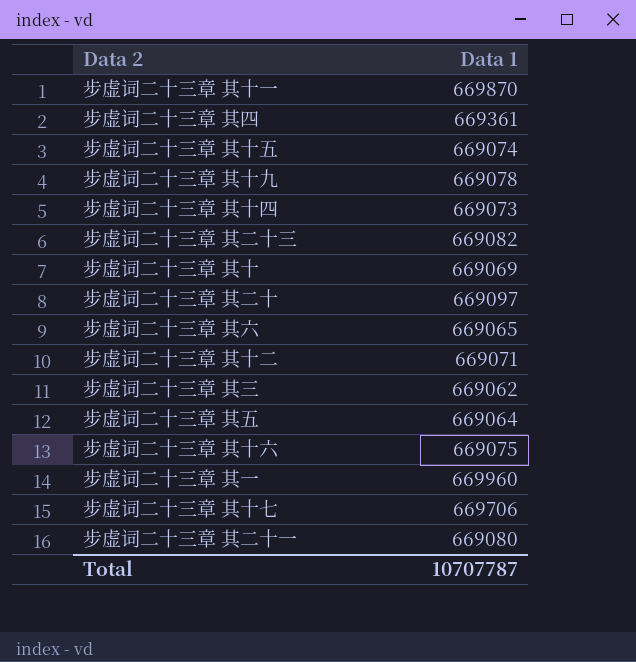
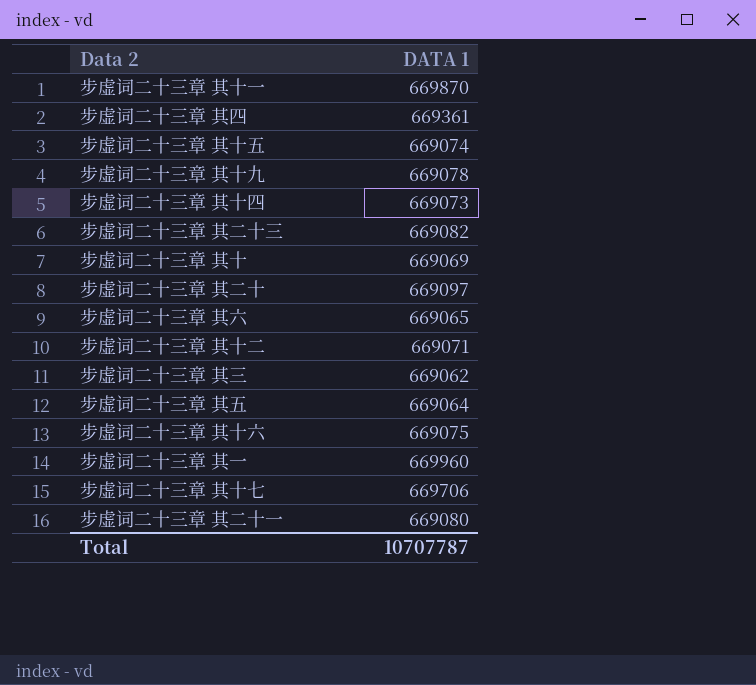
column name: Data 1 -> DATA 1

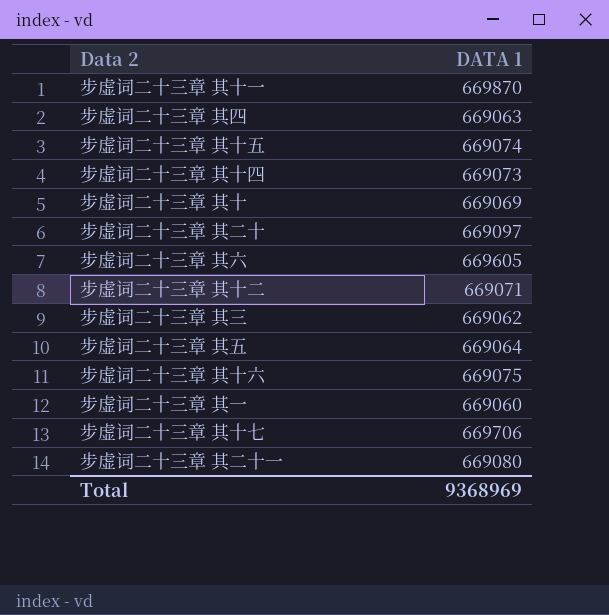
row 步虚词二十三章 其十九: 669078 -> none
row 步虚词二十三章 其二十三: 669082 -> none
步虚词二十三章 其四 | DATA 1: 669361 -> 669063
步虚词二十三章 其六 | DATA 1: 669065 -> 669605
步虚词二十三章 其一 | DATA 1: 669960 -> 669060
Total | DATA 1: 10707787 -> 9368969

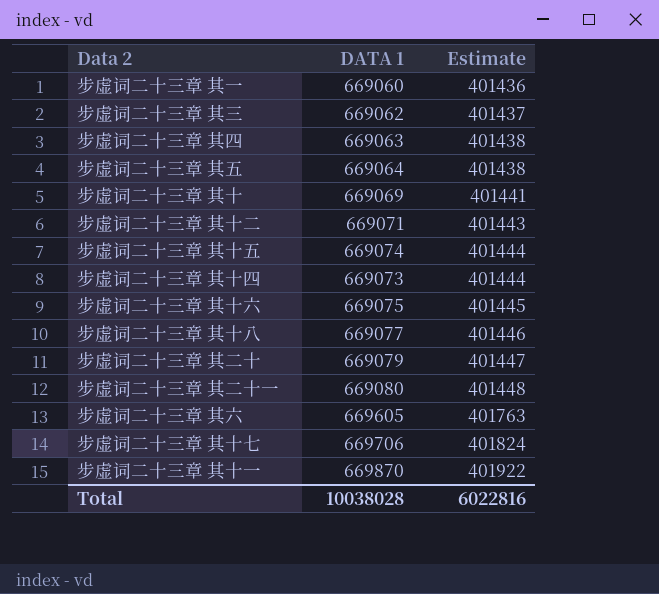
row order: none -> Estimate ascending
column Estimate | formula: none -> [DATA 1] * 0.6
row 步虚词二十三章 其十八: none -> 669077 | 401446
步虚词二十三章 其二十 | DATA 1: 669097 -> 669079
Total | DATA 1: 9368969 -> 10038028

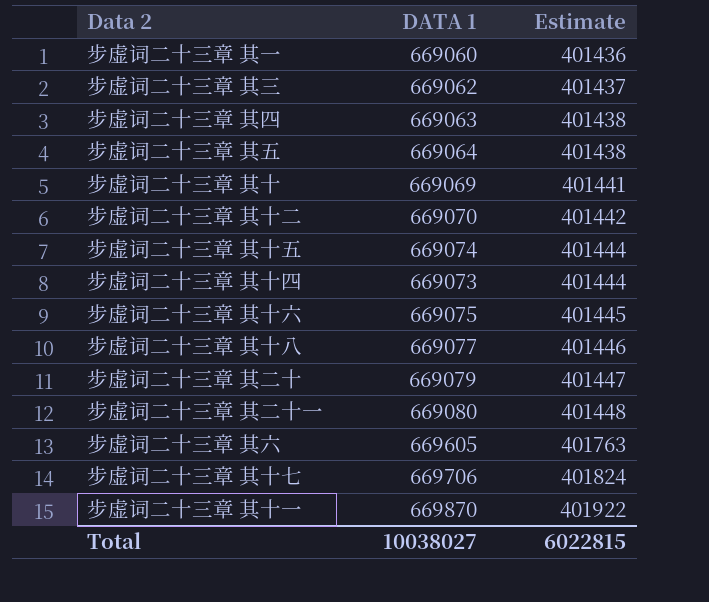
步虚词二十三章 其十二 | DATA 1: 669071 -> 669070
步虚词二十三章 其十二 | Estimate: 401443 -> 401442
Total | DATA 1: 10038028 -> 10038027
Total | Estimate: 6022816 -> 6022815

